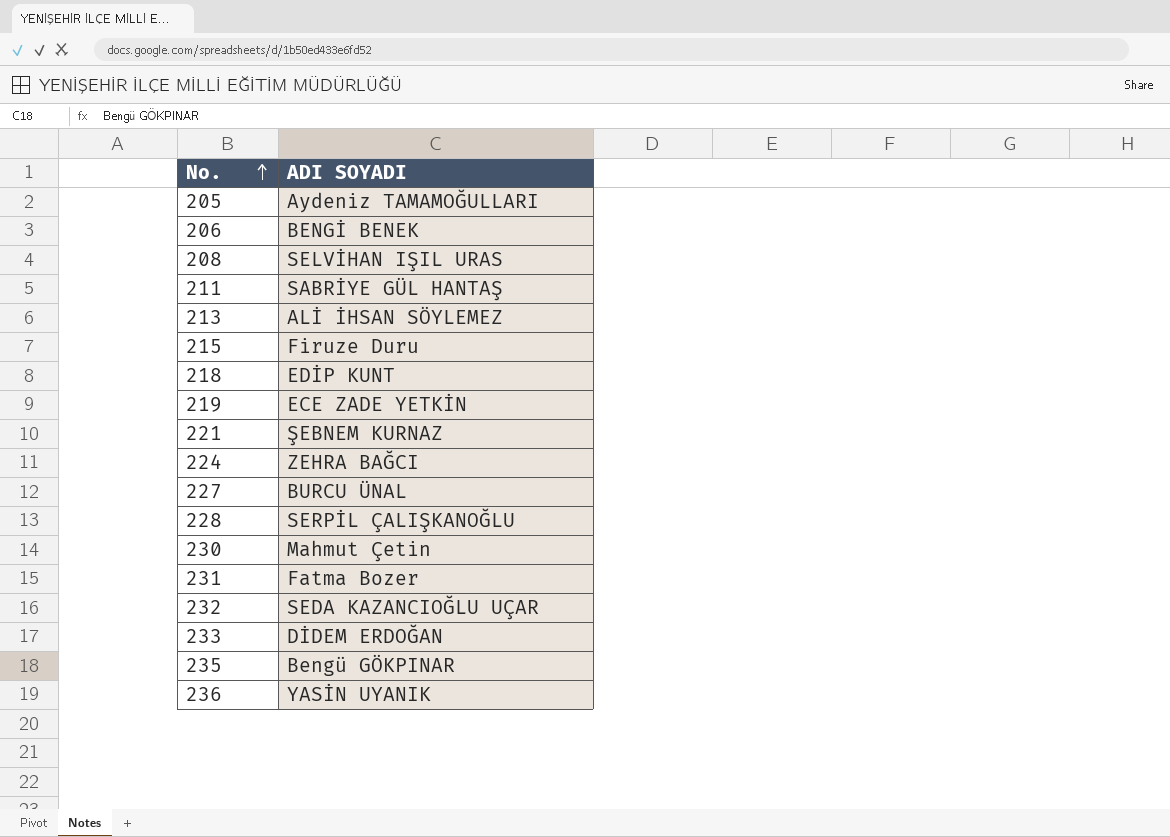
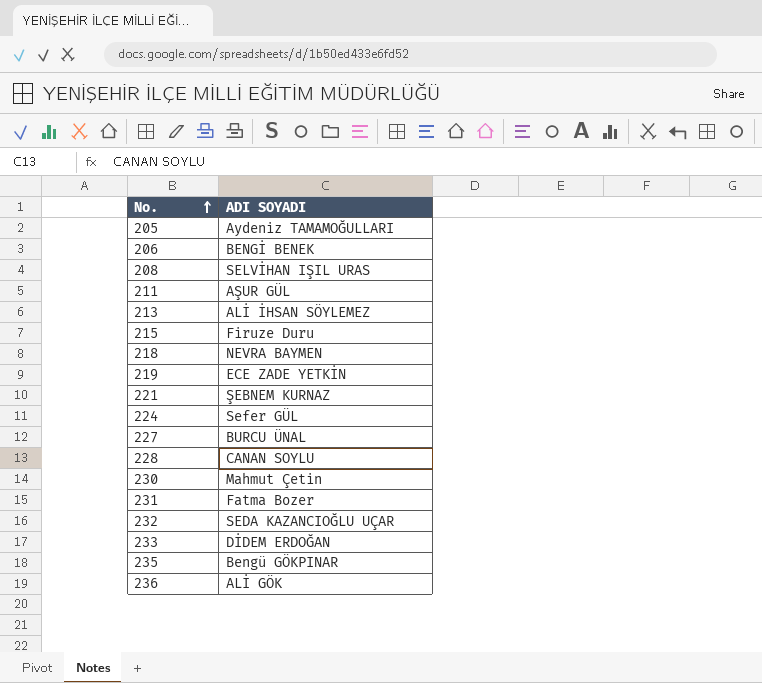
211 | ADI SOYADI: SABRİYE GÜL HANTAŞ -> AŞUR GÜL
218 | ADI SOYADI: EDİP KUNT -> NEVRA BAYMEN
224 | ADI SOYADI: ZEHRA BAĞCI -> Sefer GÜL
228 | ADI SOYADI: SERPİL ÇALIŞKANOĞLU -> CANAN SOYLU
236 | ADI SOYADI: YASİN UYANIK -> ALİ GÖK

